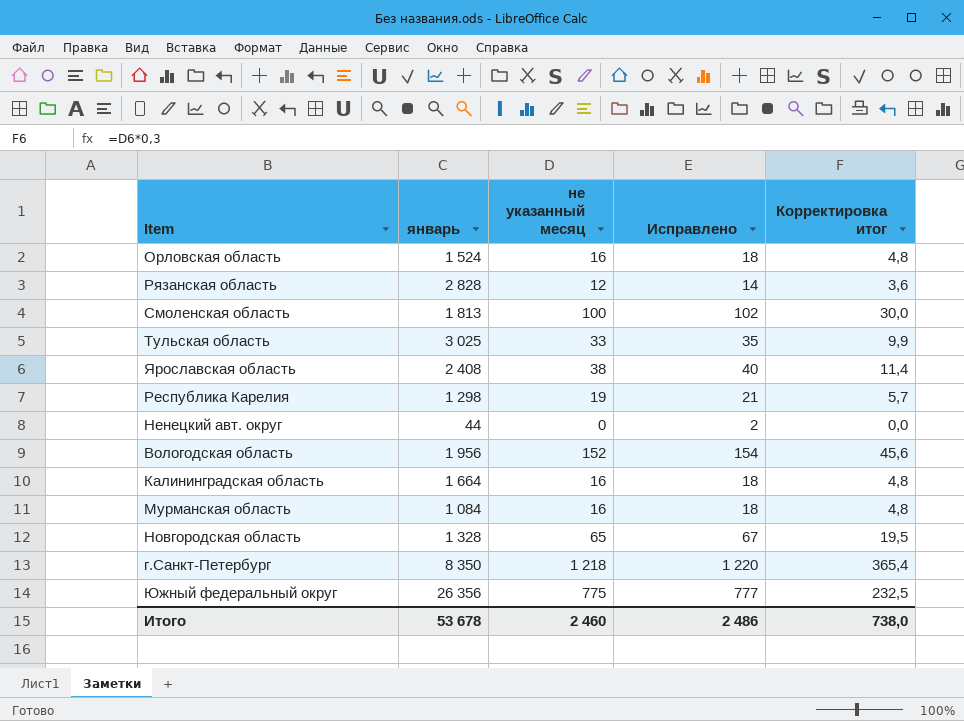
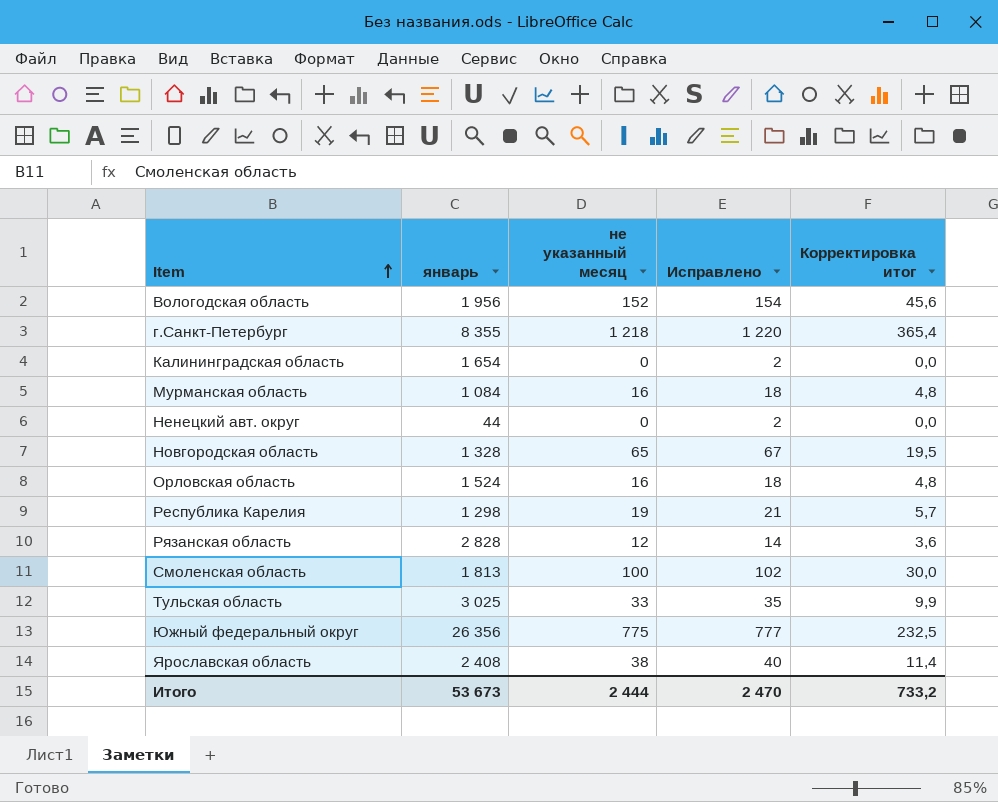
row order: none -> Item ascending
г.Санкт-Петербург | январь: 8 350 -> 8 355
Калининградская область | январь: 1 664 -> 1 654
Калининградская область | не указанный месяц: 16 -> 0
Калининградская область | Исправлено: 18 -> 2
Калининградская область | Корректировка итог: 4,8 -> 0,0
Итого | январь: 53 678 -> 53 673
Итого | не указанный месяц: 2 460 -> 2 444
Итого | Исправлено: 2 486 -> 2 470
Итого | Корректировка итог: 738,0 -> 733,2

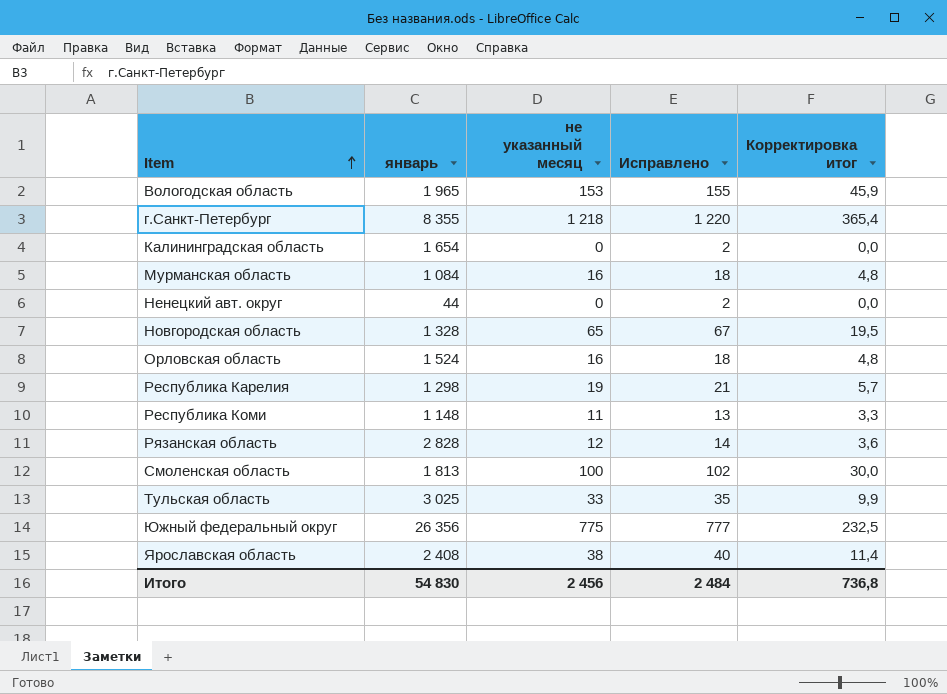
Вологодская область | январь: 1 956 -> 1 965
Вологодская область | не указанный месяц: 152 -> 153
Вологодская область | Исправлено: 154 -> 155
Вологодская область | Корректировка итог: 45,6 -> 45,9
row Республика Коми: none -> 1 148 | 11 | 13 | 3,3
Итого | январь: 53 673 -> 54 830
Итого | не указанный месяц: 2 444 -> 2 456
Итого | Исправлено: 2 470 -> 2 484
Итого | Корректировка итог: 733,2 -> 736,8

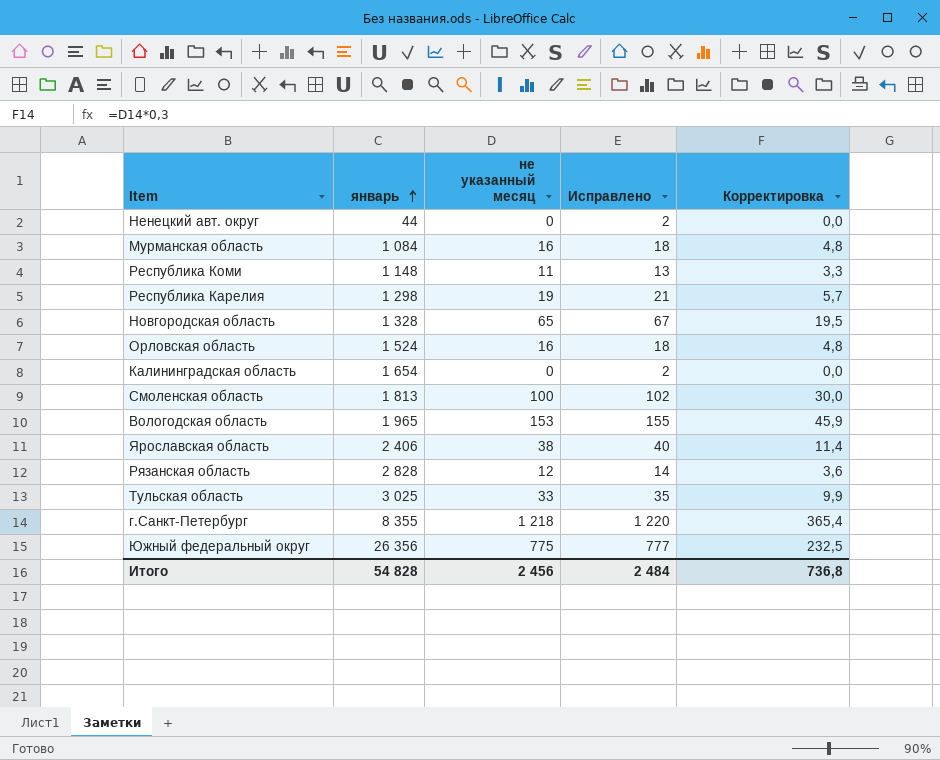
row order: Item ascending -> январь ascending
column name: Корректировка итог -> Корректировка
Ярославская область | январь: 2 408 -> 2 406
Итого | январь: 54 830 -> 54 828

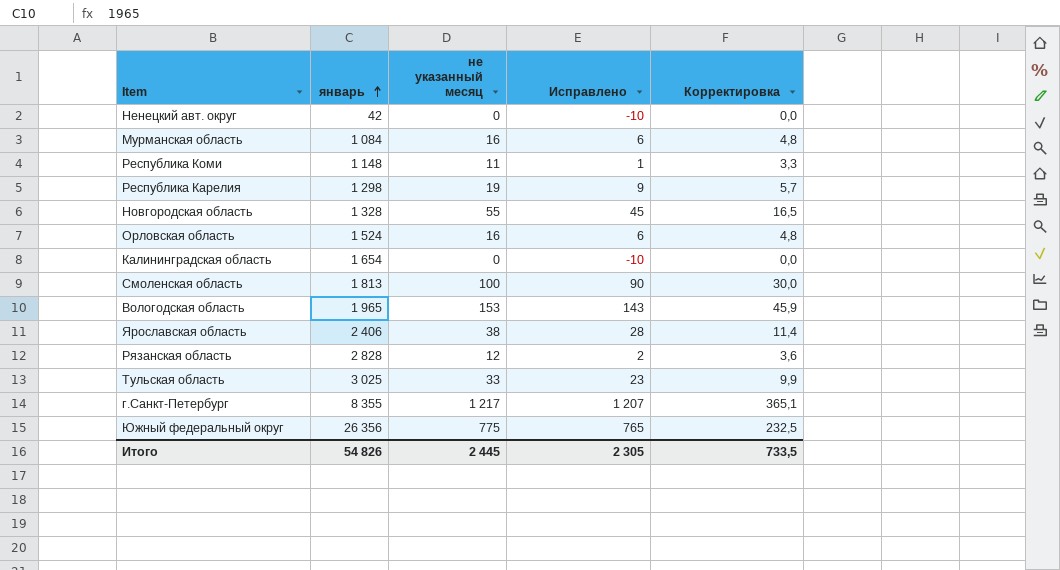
column Исправлено | formula: [не указанный месяц] + 2 -> [не указанный месяц] - 10
Ненецкий авт. округ | январь: 44 -> 42
Новгородская область | не указанный месяц: 65 -> 55
Новгородская область | Корректировка: 19,5 -> 16,5
г.Санкт-Петербург | не указанный месяц: 1 218 -> 1 217
г.Санкт-Петербург | Корректировка: 365,4 -> 365,1
Итого | январь: 54 828 -> 54 826
Итого | не указанный месяц: 2 456 -> 2 445
Итого | Исправлено: 2 484 -> 2 305
Итого | Корректировка: 736,8 -> 733,5

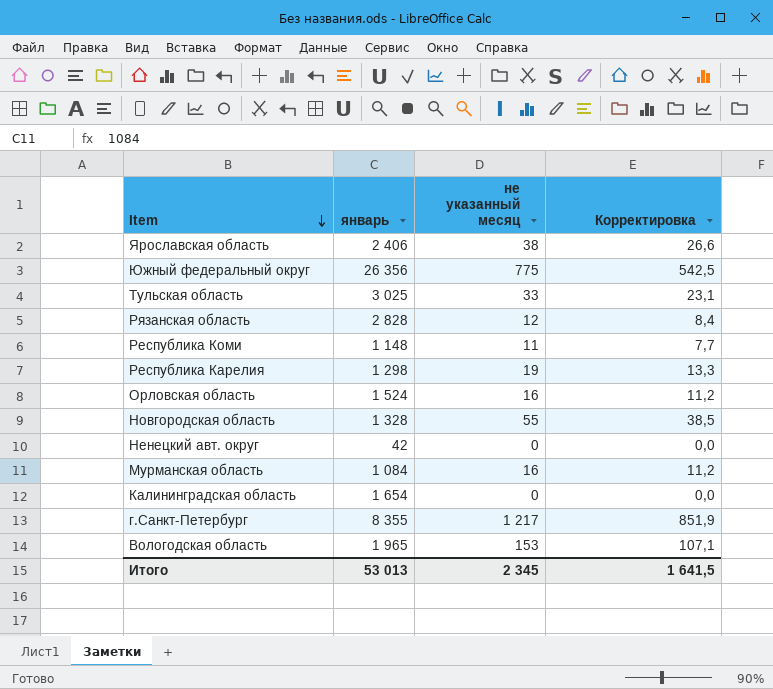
row order: январь ascending -> Item descending
column Исправлено | formula: [не указанный месяц] - 10 -> none
column Корректировка | formula: [не указанный месяц] * 0,3 -> [не указанный месяц] * 0,7
row Смоленская область: 1 813 | 100 | 90 | 30,0 -> none
Итого | январь: 54 826 -> 53 013
Итого | не указанный месяц: 2 445 -> 2 345
Итого | Корректировка: 733,5 -> 1 641,5

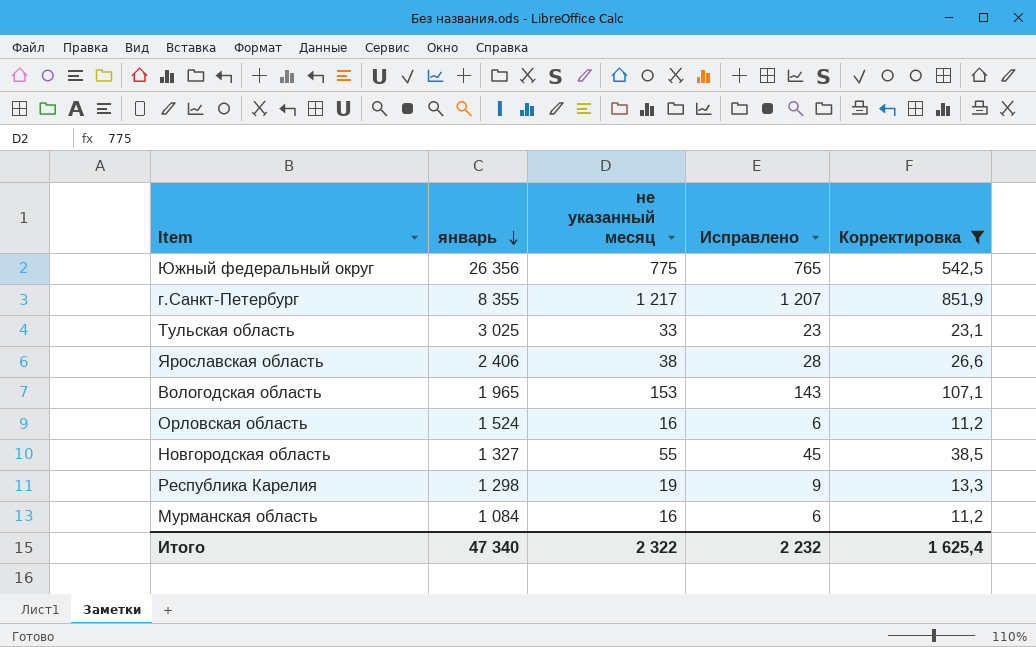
filter: none -> Корректировка >= 11,2
row order: Item descending -> январь descending
column Исправлено | formula: none -> [не указанный месяц] - 10
Новгородская область | январь: 1 328 -> 1 327
Итого | январь: 53 013 -> 47 340
Итого | не указанный месяц: 2 345 -> 2 322
Итого | Корректировка: 1 641,5 -> 1 625,4

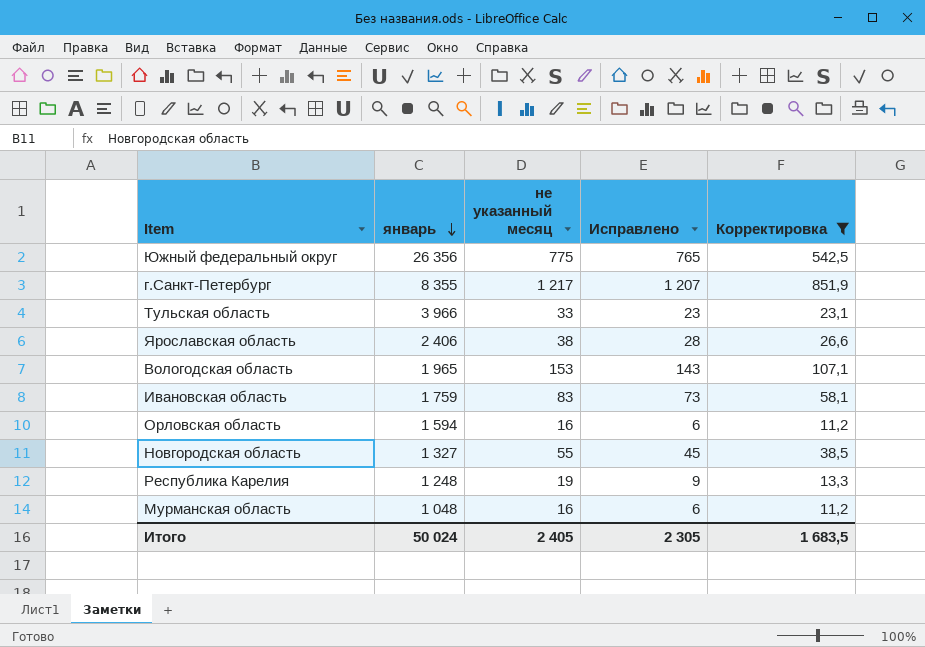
Тульская область | январь: 3 025 -> 3 966
row Ивановская область: none -> 1 759 | 83 | 73 | 58,1
Орловская область | январь: 1 524 -> 1 594
Республика Карелия | январь: 1 298 -> 1 248
Мурманская область | январь: 1 084 -> 1 048
Итого | январь: 47 340 -> 50 024
Итого | не указанный месяц: 2 322 -> 2 405
Итого | Исправлено: 2 232 -> 2 305
Итого | Корректировка: 1 625,4 -> 1 683,5

